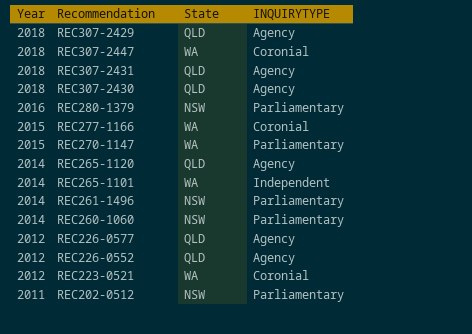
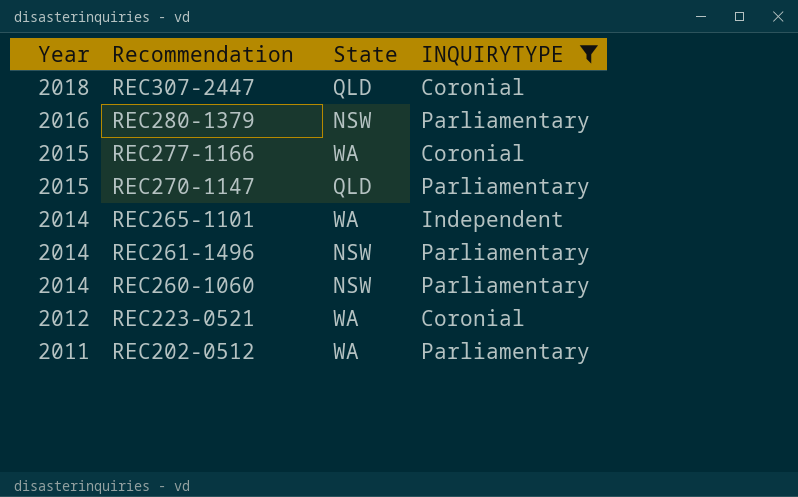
filter: none -> INQUIRYTYPE != Agency
REC307-2447 | State: WA -> QLD
REC270-1147 | State: WA -> QLD
REC202-0512 | State: NSW -> WA

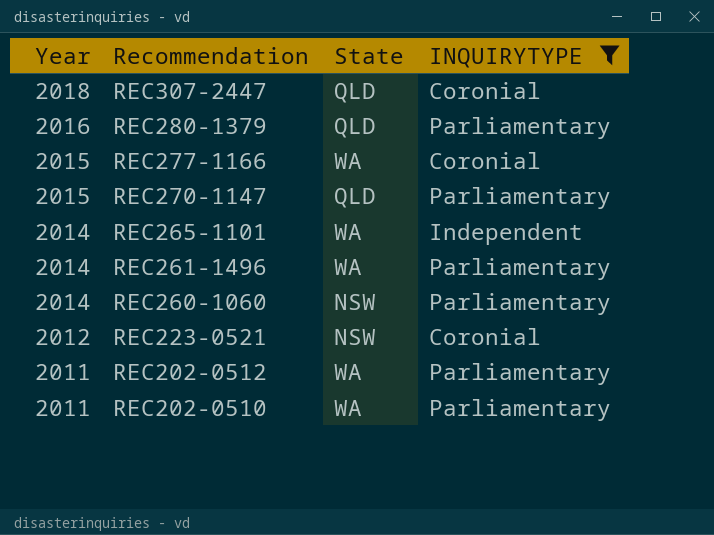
REC280-1379 | State: NSW -> QLD
REC261-1496 | State: NSW -> WA
REC223-0521 | State: WA -> NSW
row REC202-0510: none -> 2011 | WA | Parliamentary

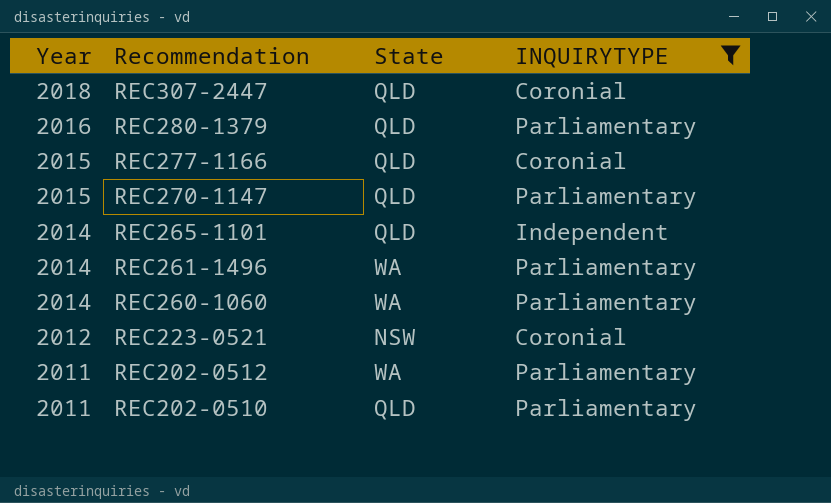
REC277-1166 | State: WA -> QLD
REC265-1101 | State: WA -> QLD
REC260-1060 | State: NSW -> WA
REC202-0510 | State: WA -> QLD

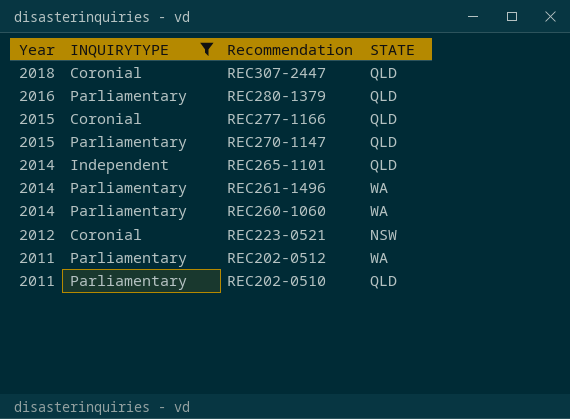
column INQUIRYTYPE | position: 4 -> 2
column name: State -> STATE

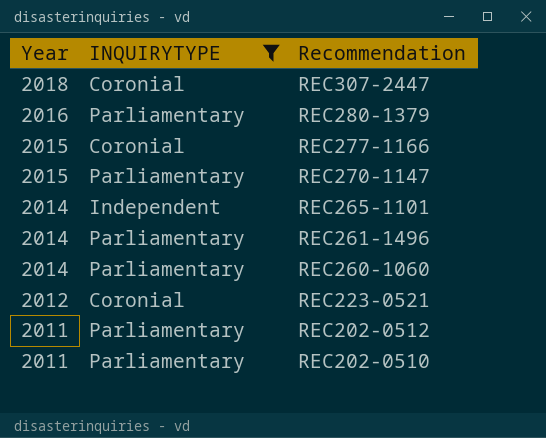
column STATE | position: 4 -> none

